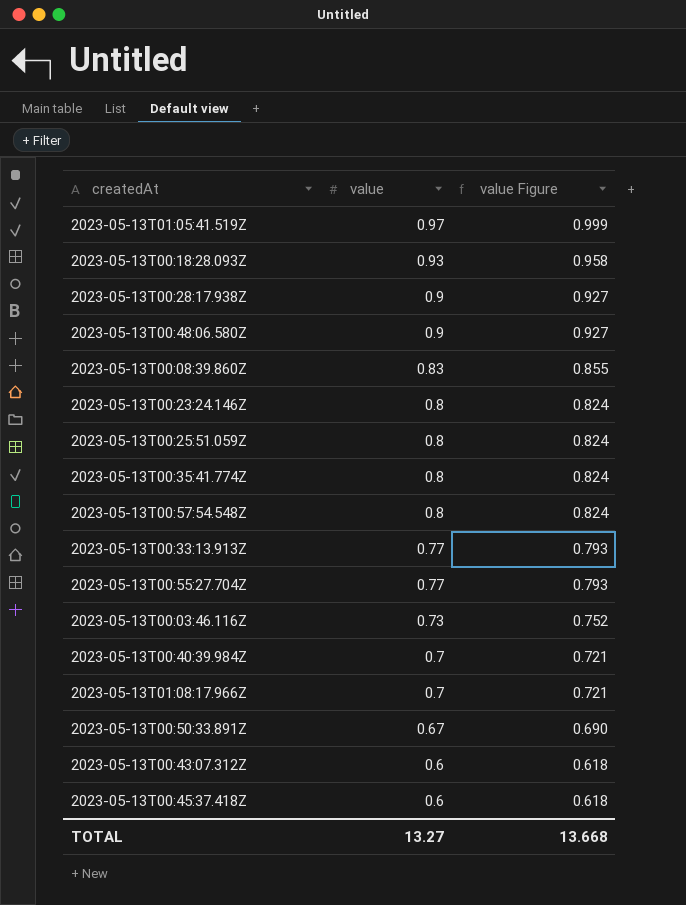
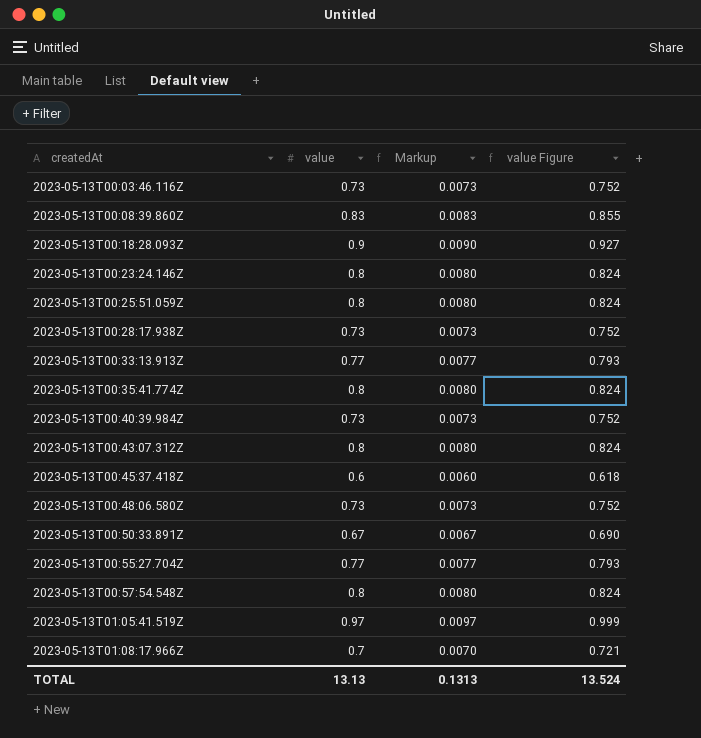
row order: value descending -> createdAt ascending
column Markup | formula: none -> [value] * 0.01
2023-05-13T00:18:28.093Z | value: 0.93 -> 0.9
2023-05-13T00:18:28.093Z | value Figure: 0.958 -> 0.927
2023-05-13T00:28:17.938Z | value: 0.9 -> 0.73
2023-05-13T00:28:17.938Z | value Figure: 0.927 -> 0.752
2023-05-13T00:40:39.984Z | value: 0.7 -> 0.73
2023-05-13T00:40:39.984Z | value Figure: 0.721 -> 0.752
2023-05-13T00:43:07.312Z | value: 0.6 -> 0.8
2023-05-13T00:43:07.312Z | value Figure: 0.618 -> 0.824
2023-05-13T00:48:06.580Z | value: 0.9 -> 0.73
2023-05-13T00:48:06.580Z | value Figure: 0.927 -> 0.752
TOTAL | value: 13.27 -> 13.13
TOTAL | value Figure: 13.668 -> 13.524

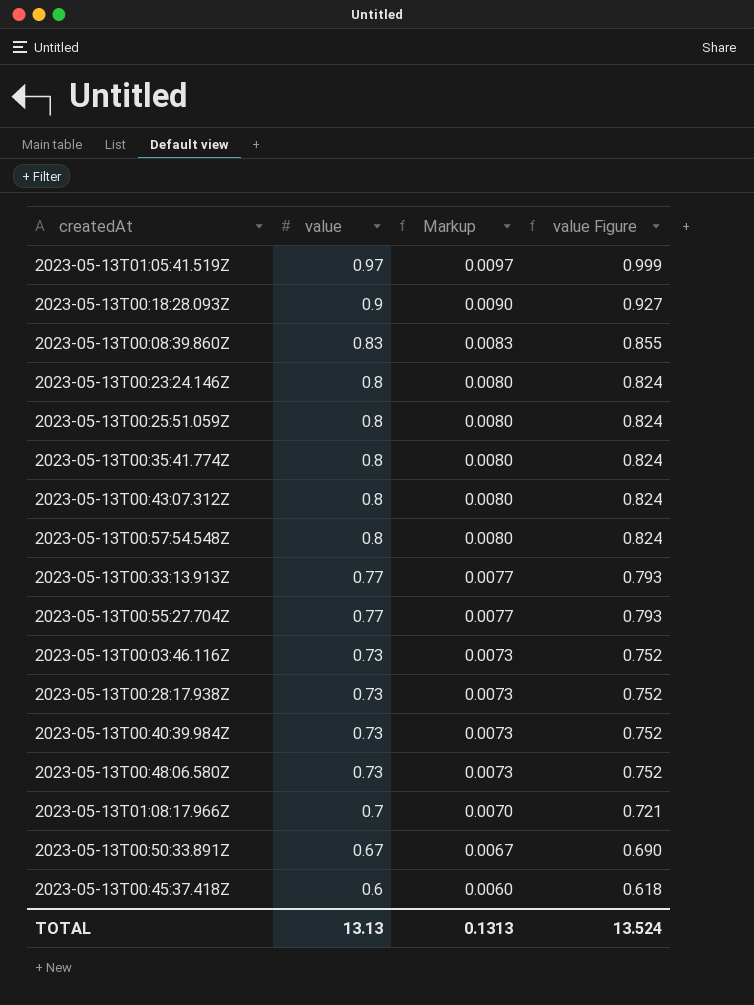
row order: createdAt ascending -> value descending

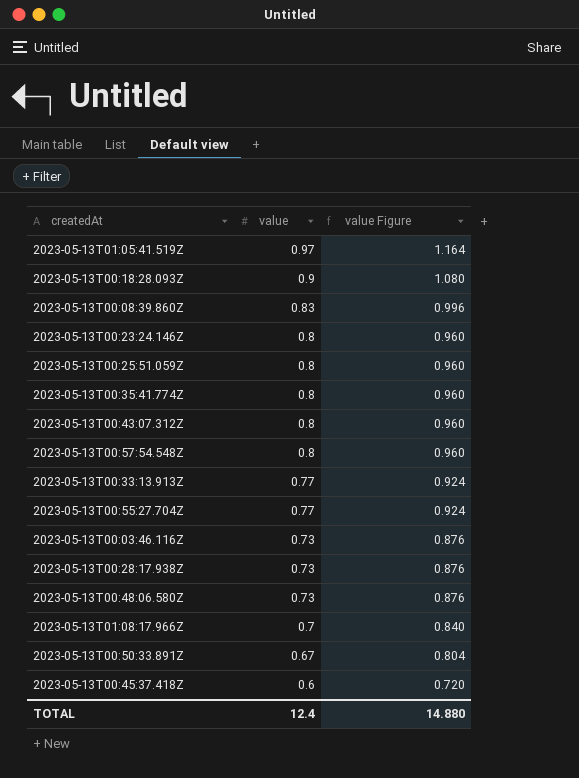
column Markup | formula: [value] * 0.01 -> none
column value Figure | formula: [value] * 1.03 -> [value] * 1.2
row 2023-05-13T00:40:39.984Z: 0.73 | 0.0073 | 0.752 -> none
TOTAL | value: 13.13 -> 12.4
TOTAL | value Figure: 13.524 -> 14.880

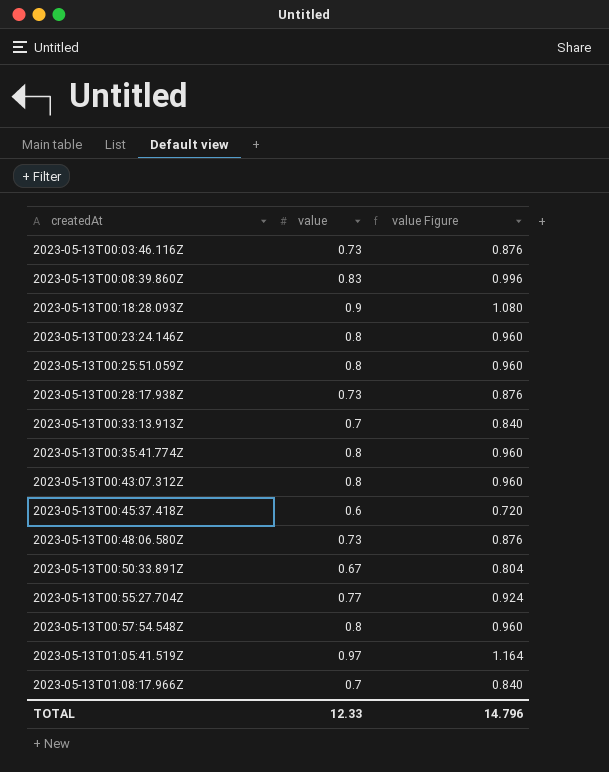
row order: value descending -> createdAt ascending
2023-05-13T00:33:13.913Z | value: 0.77 -> 0.7
2023-05-13T00:33:13.913Z | value Figure: 0.924 -> 0.840
TOTAL | value: 12.4 -> 12.33
TOTAL | value Figure: 14.880 -> 14.796

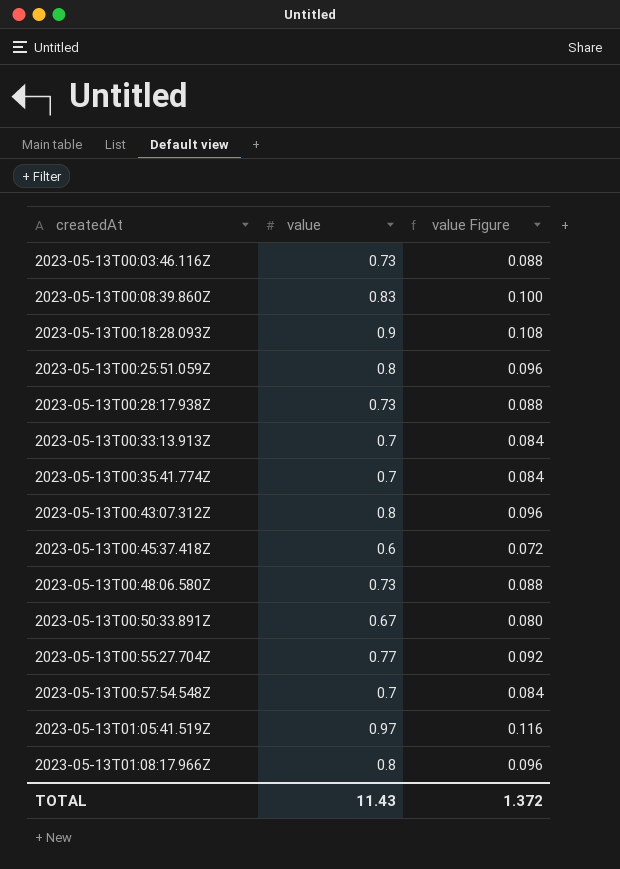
column value Figure | formula: [value] * 1.2 -> [value] * 0.12
row 2023-05-13T00:23:24.146Z: 0.8 | 0.960 -> none
2023-05-13T00:35:41.774Z | value: 0.8 -> 0.7
2023-05-13T00:57:54.548Z | value: 0.8 -> 0.7
2023-05-13T01:08:17.966Z | value: 0.7 -> 0.8
TOTAL | value: 12.33 -> 11.43
TOTAL | value Figure: 14.796 -> 1.372

